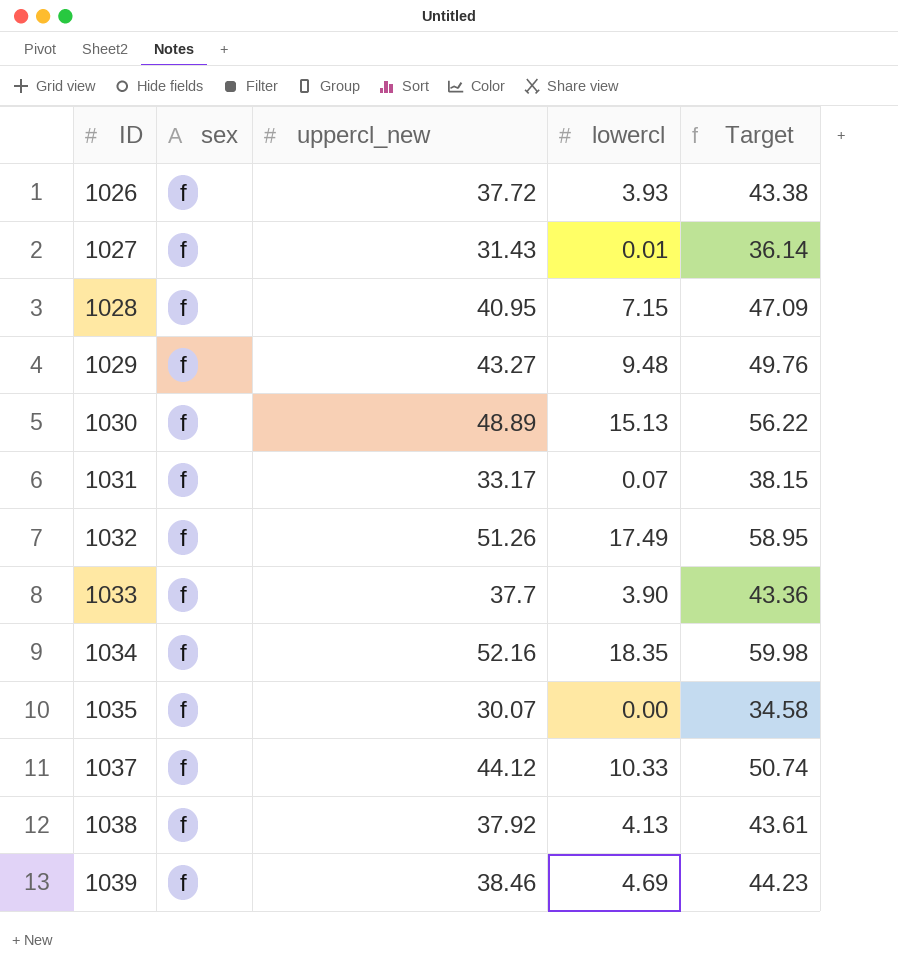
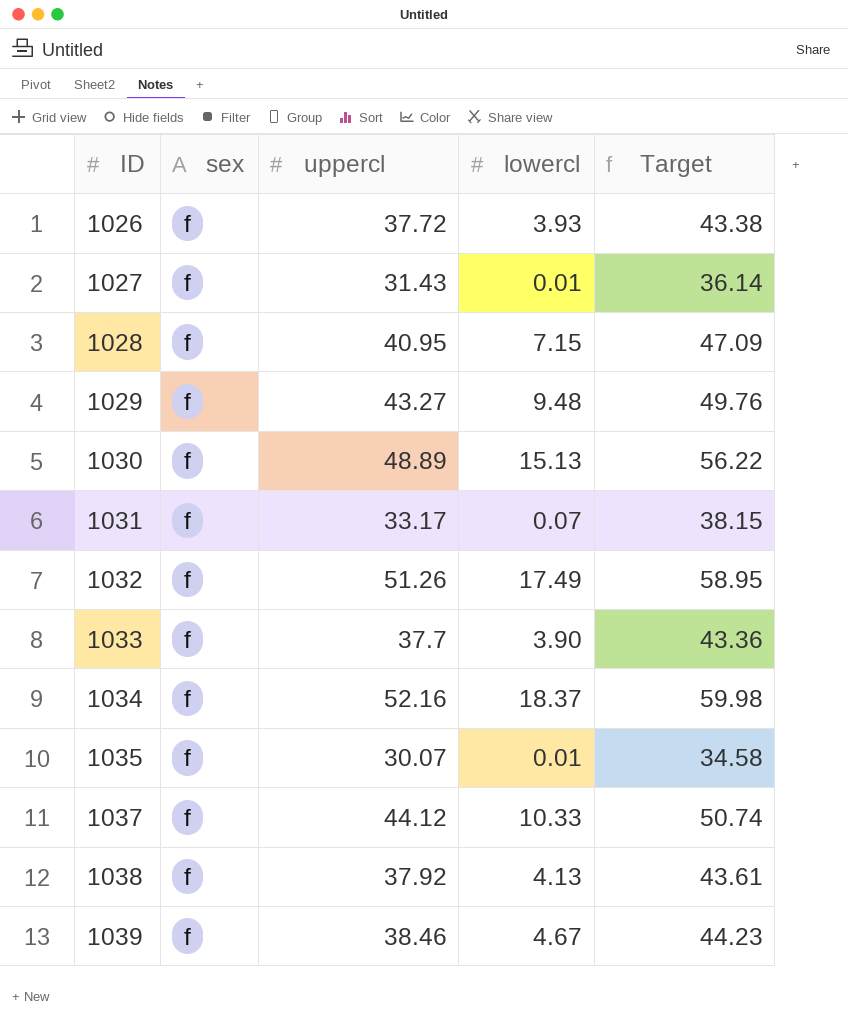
column name: uppercl_new -> uppercl
1034 | lowercl: 18.35 -> 18.37
1035 | lowercl: 0.00 -> 0.01
1039 | lowercl: 4.69 -> 4.67

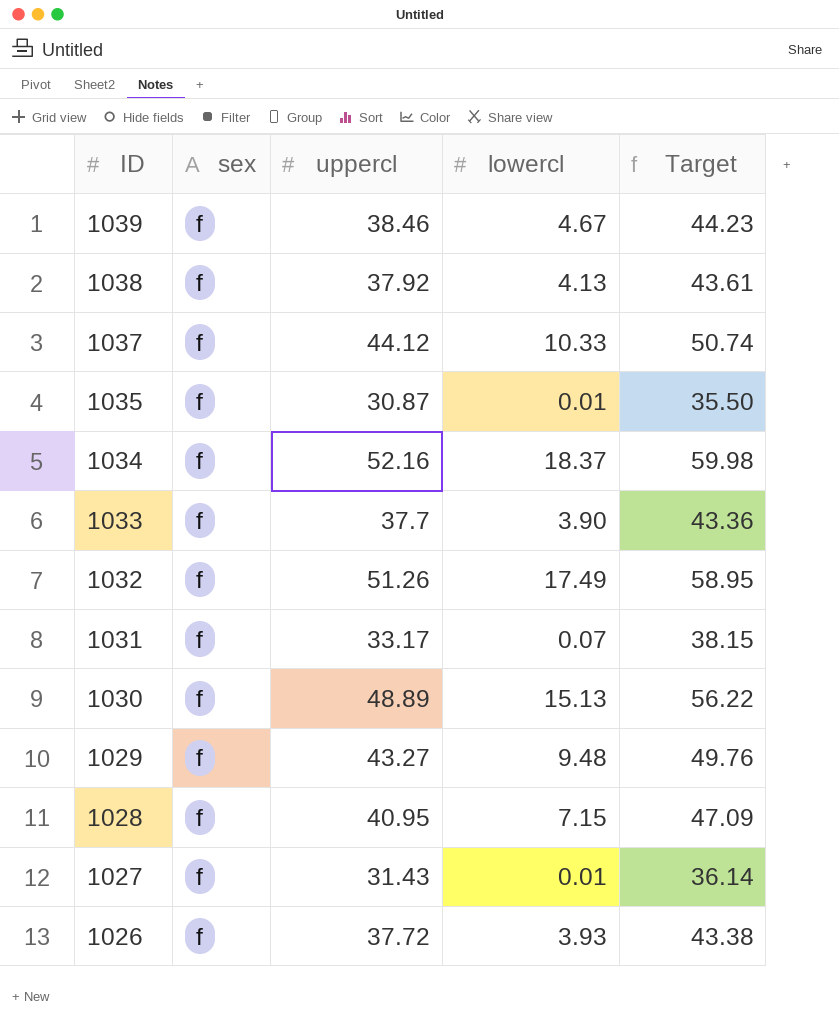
row order: ID ascending -> ID descending
1035 | uppercl: 30.07 -> 30.87
1035 | Target: 34.58 -> 35.50

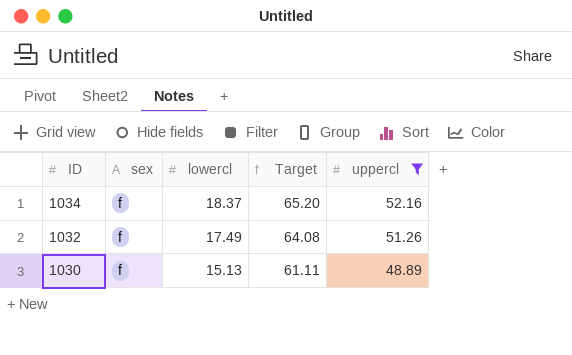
filter: none -> uppercl >= 48.89
column Target | formula: [uppercl] * 1.15 -> [uppercl] * 1.25
column uppercl | position: 3 -> 5

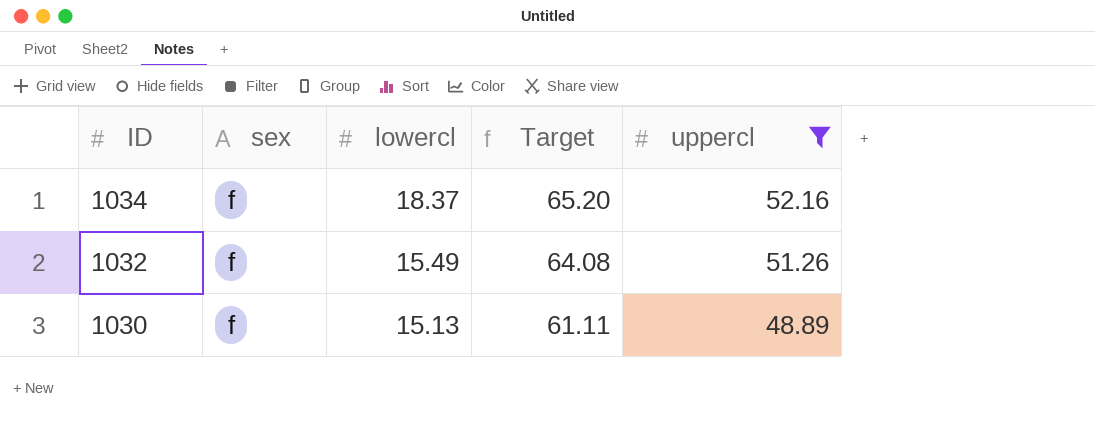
1032 | lowercl: 17.49 -> 15.49

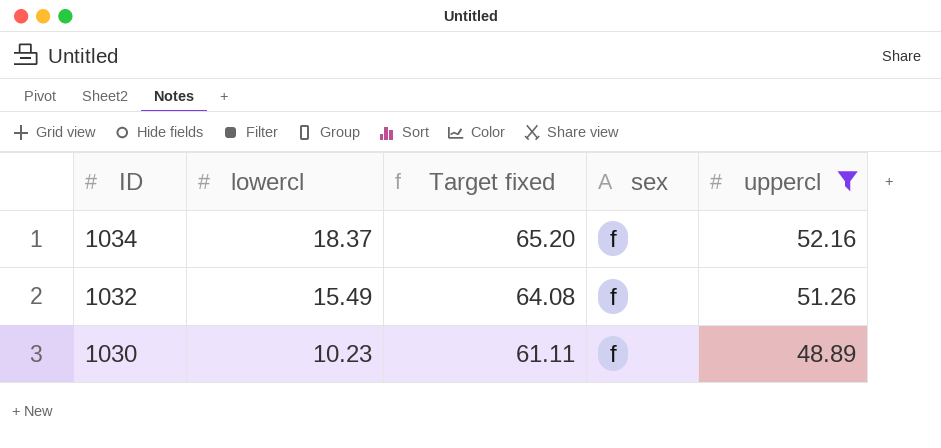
column name: Target -> Target fixed
column sex | position: 2 -> 4
1030 | lowercl: 15.13 -> 10.23

